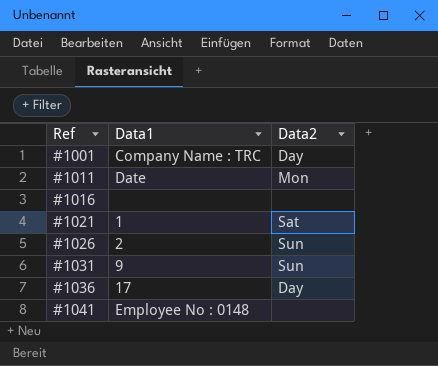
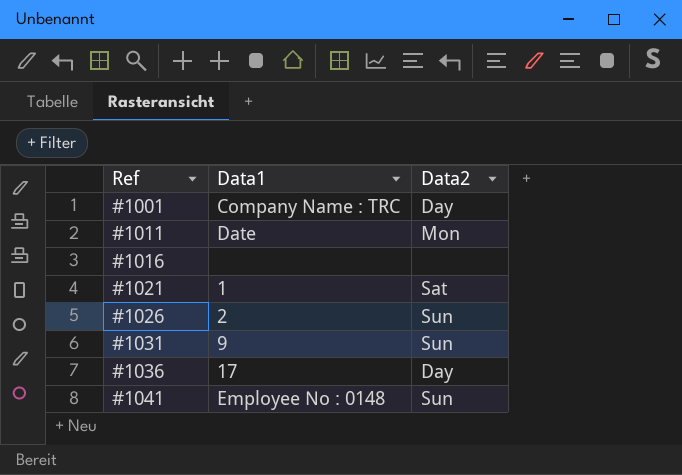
#1041 | Data2: none -> Sun

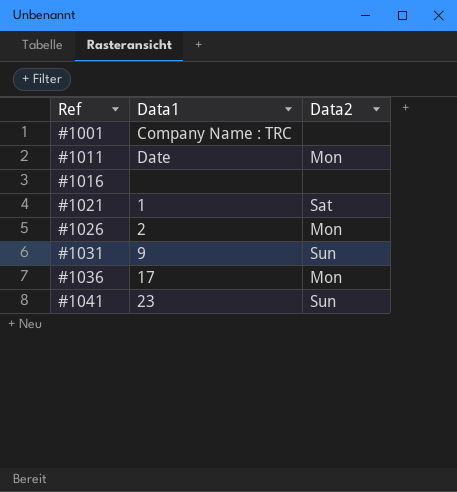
#1001 | Data2: Day -> none
#1026 | Data2: Sun -> Mon
#1036 | Data2: Day -> Mon
#1041 | Data1: Employee No : 0148 -> 23

